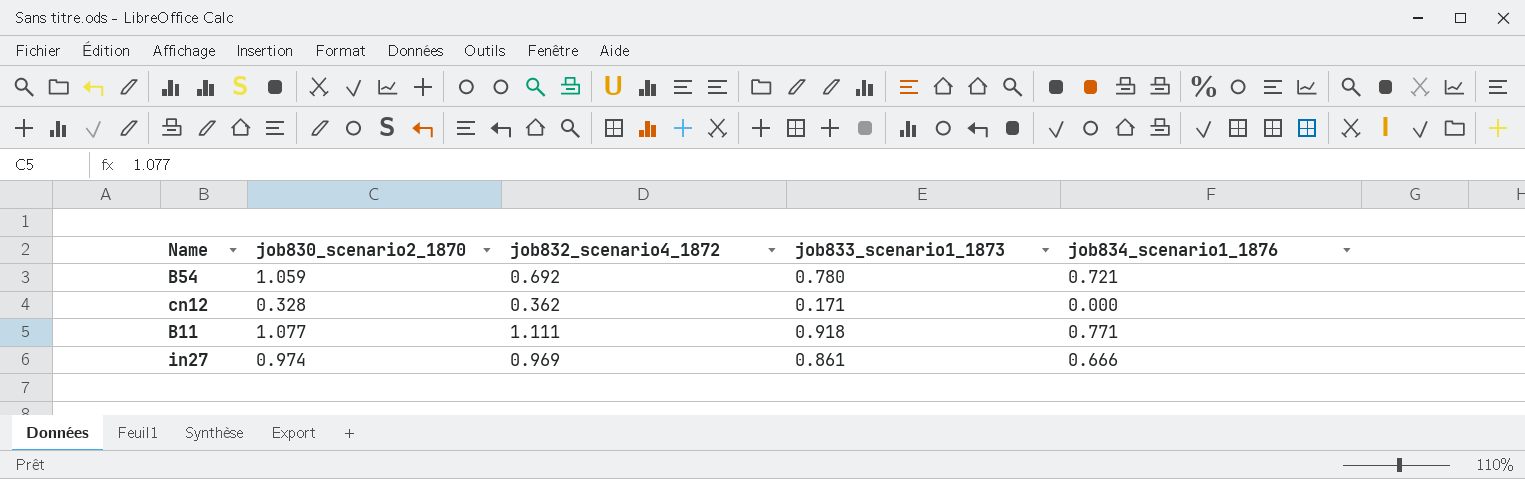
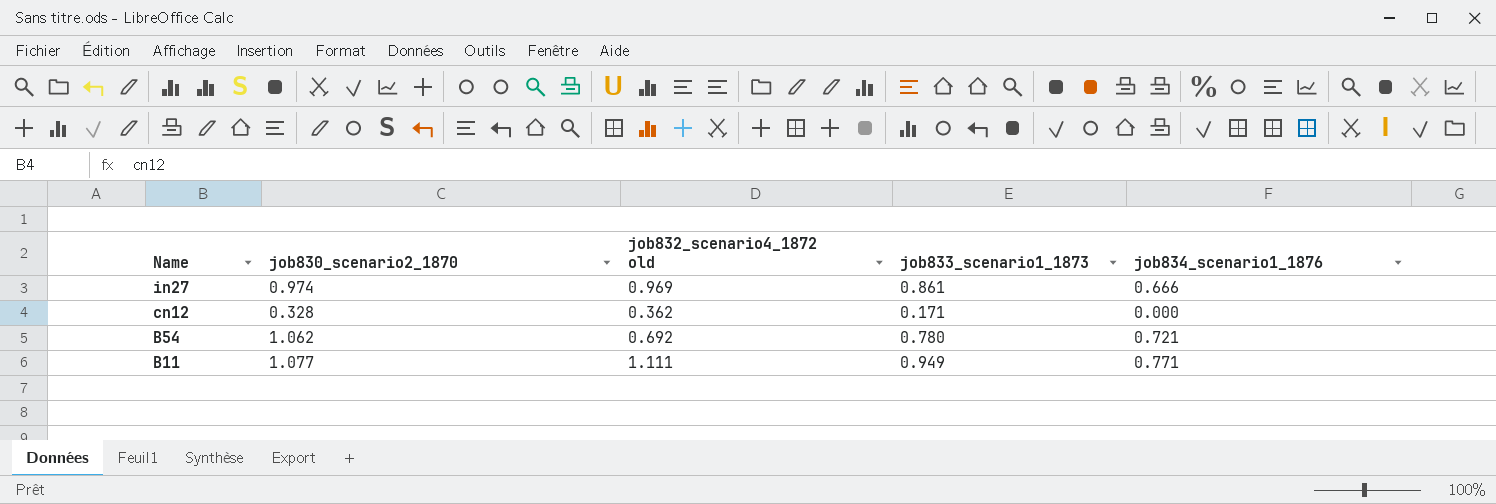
row order: none -> Name descending
column name: job832_scenario4_1872 -> job832_scenario4_1872 old
B54 | job830_scenario2_1870: 1.059 -> 1.062
B11 | job833_scenario1_1873: 0.918 -> 0.949

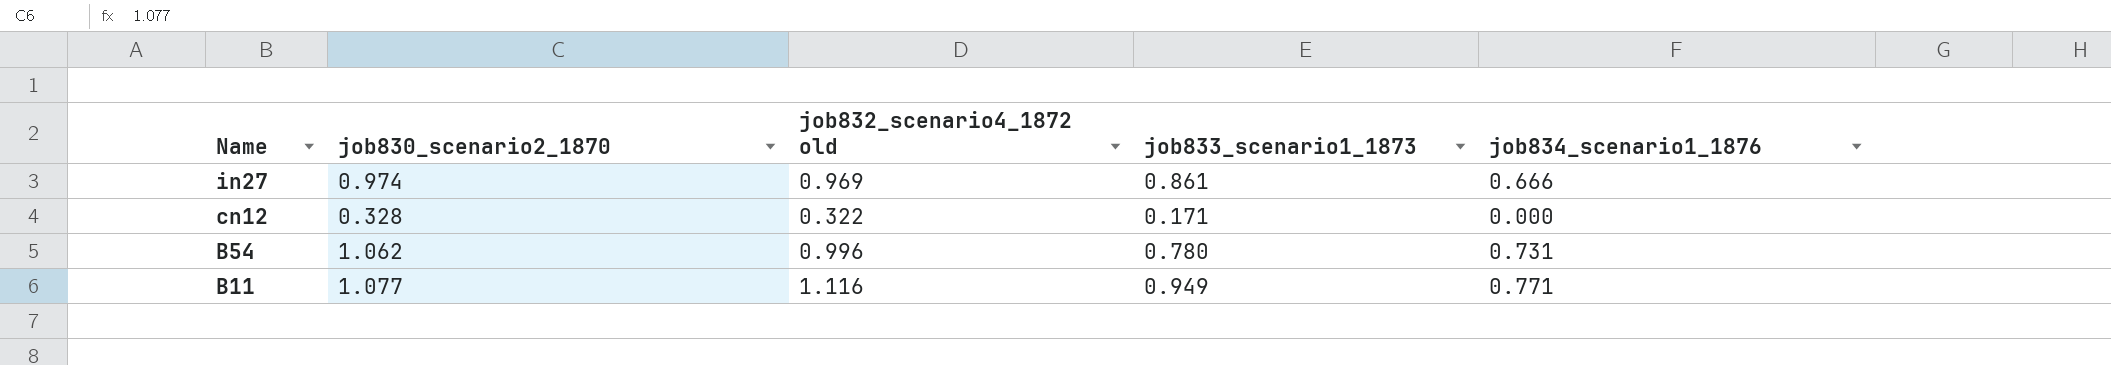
cn12 | job832_scenario4_1872 old: 0.362 -> 0.322
B54 | job832_scenario4_1872 old: 0.692 -> 0.996
B54 | job834_scenario1_1876: 0.721 -> 0.731
B11 | job832_scenario4_1872 old: 1.111 -> 1.116

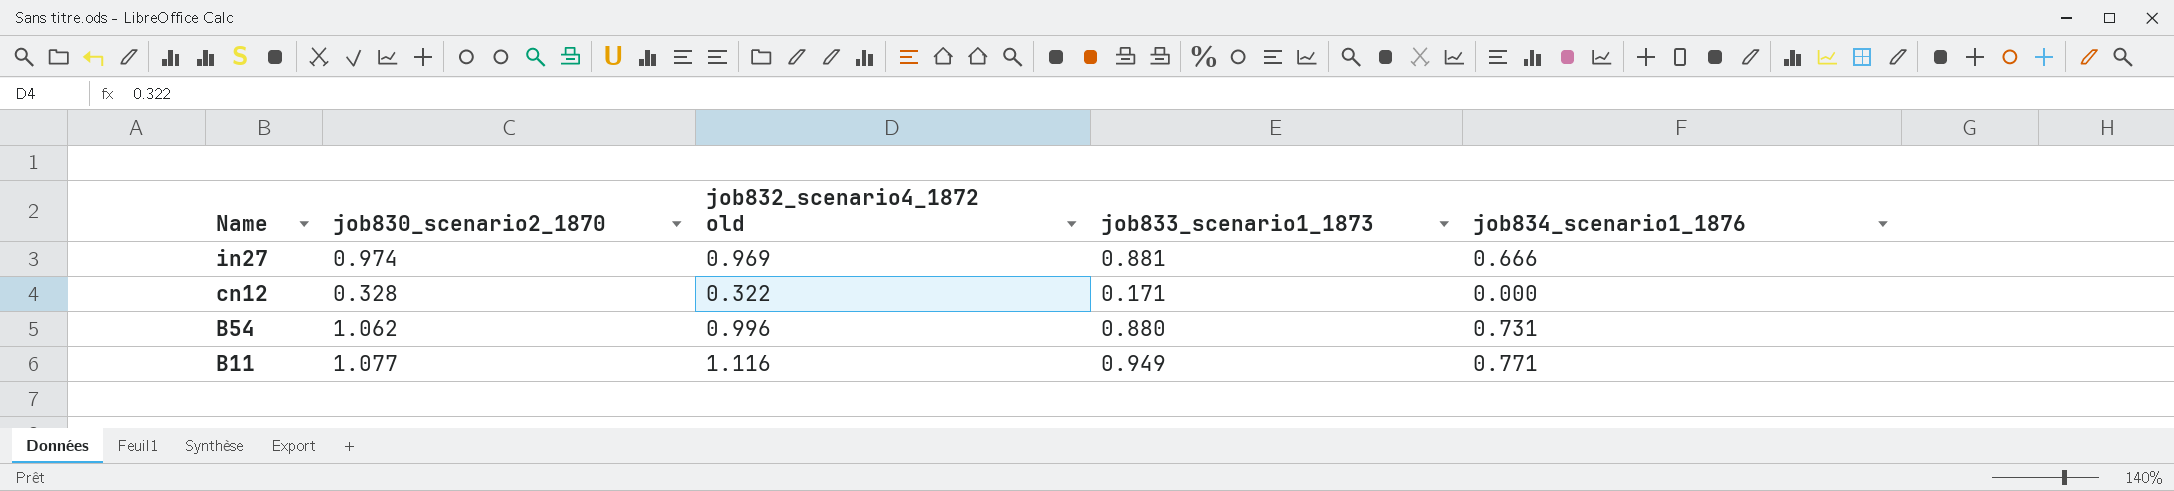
in27 | job833_scenario1_1873: 0.861 -> 0.881
B54 | job833_scenario1_1873: 0.780 -> 0.880

